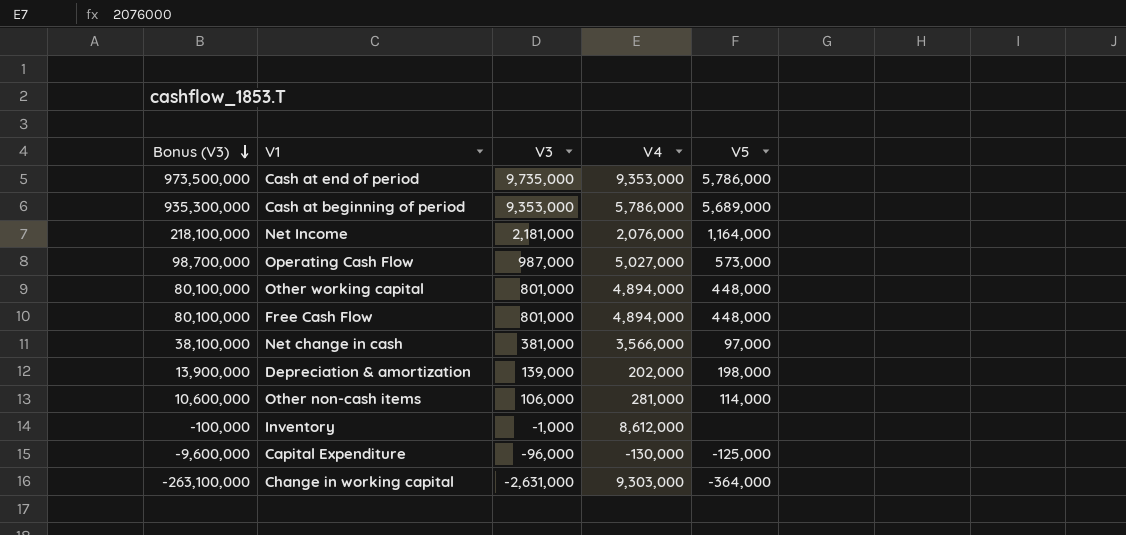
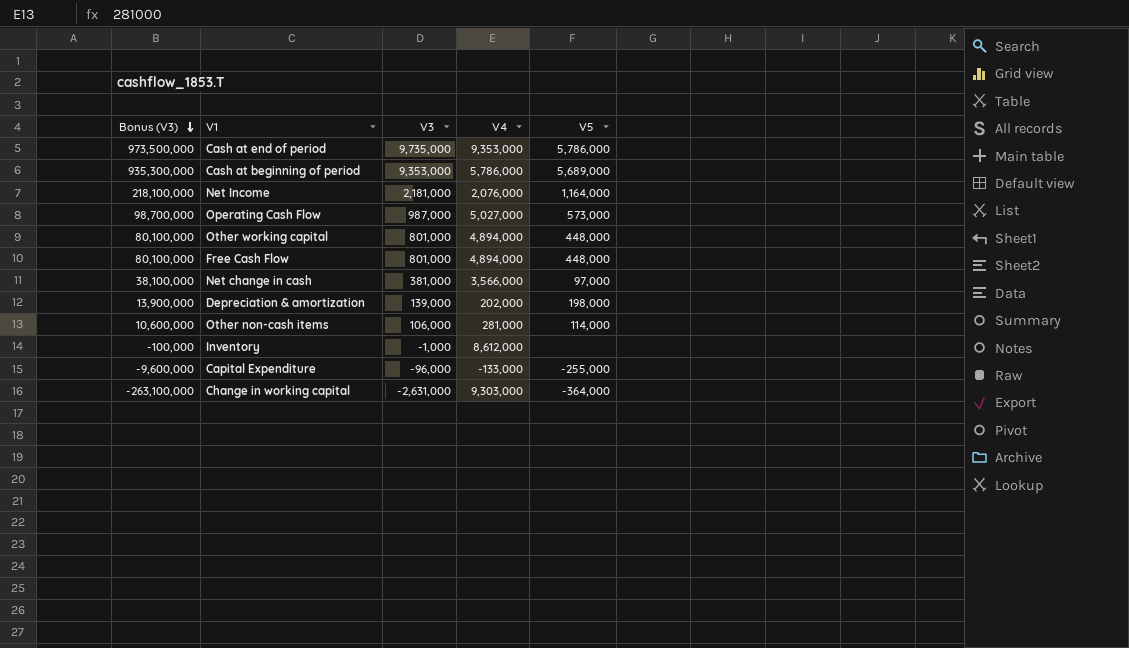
Capital Expenditure | V4: -130,000 -> -133,000
Capital Expenditure | V5: -125,000 -> -255,000

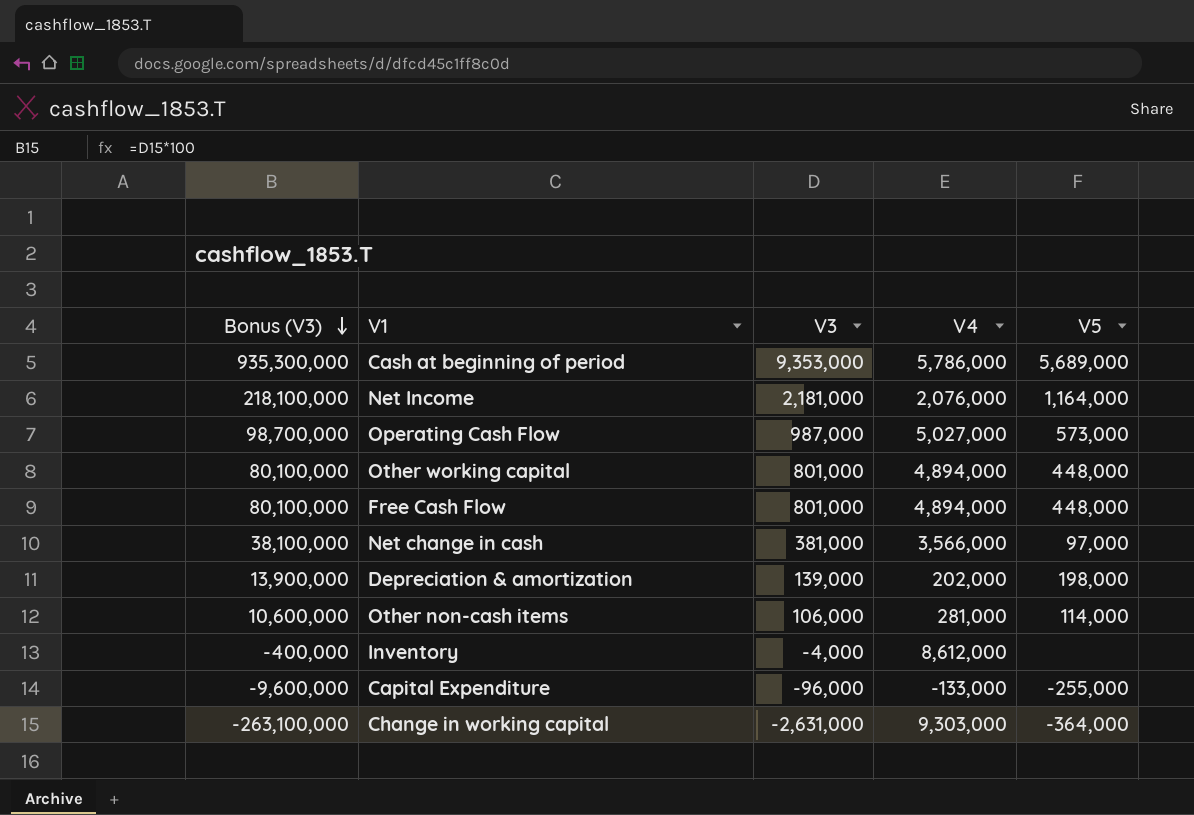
row Cash at end of period: 973,500,000 | 9,735,000 | 9,353,000 | 5,786,000 -> none
Inventory | Bonus (V3): -100,000 -> -400,000
Inventory | V3: -1,000 -> -4,000

